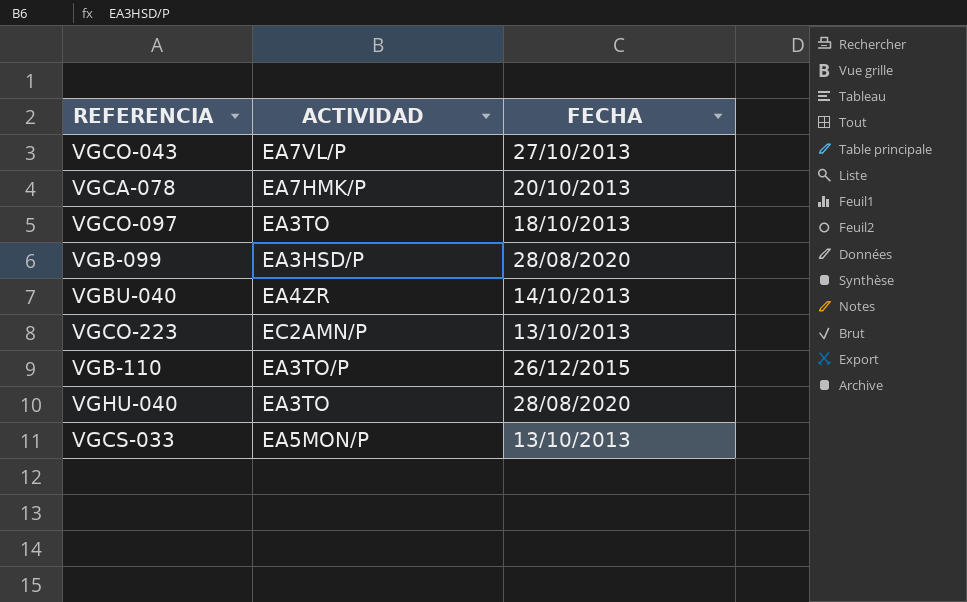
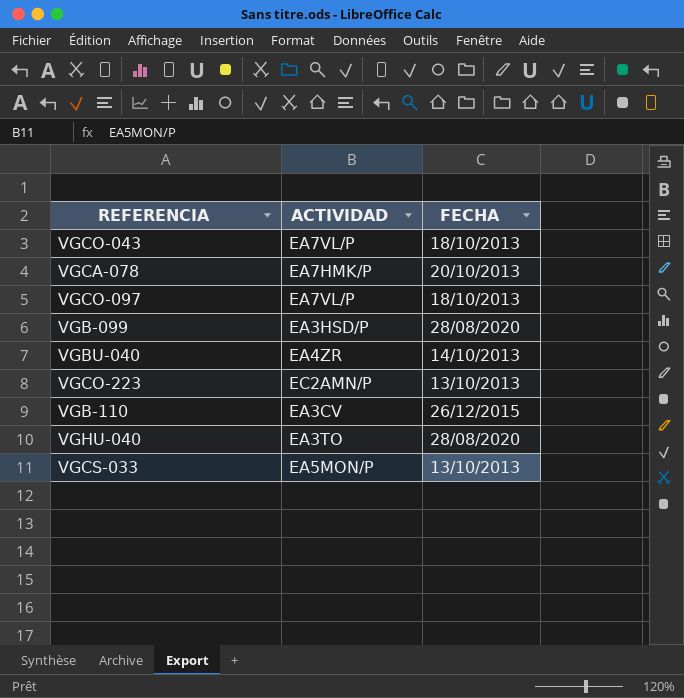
VGCO-043 | FECHA: 27/10/2013 -> 18/10/2013
VGCO-097 | ACTIVIDAD: EA3TO -> EA7VL/P
VGB-110 | ACTIVIDAD: EA3TO/P -> EA3CV

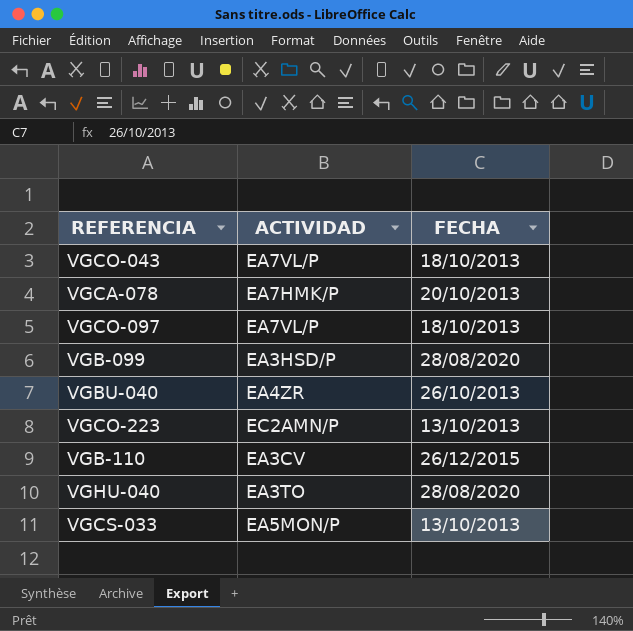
VGBU-040 | FECHA: 14/10/2013 -> 26/10/2013

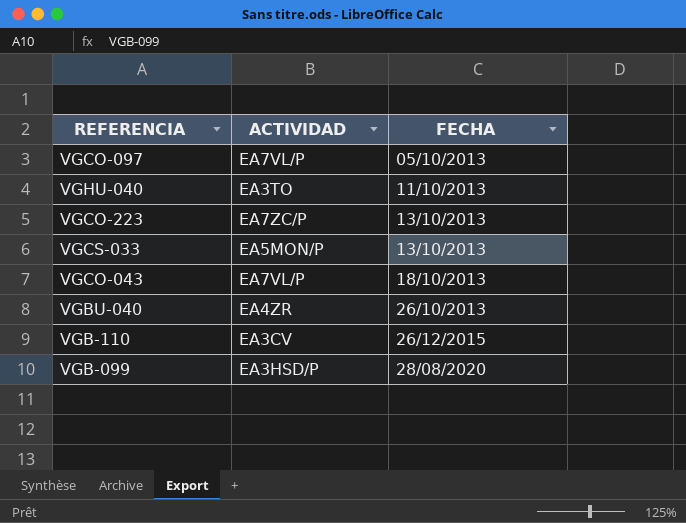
row order: none -> FECHA ascending
row VGCA-078: EA7HMK/P | 20/10/2013 -> none
VGCO-097 | FECHA: 18/10/2013 -> 05/10/2013
VGHU-040 | FECHA: 28/08/2020 -> 11/10/2013
VGCO-223 | ACTIVIDAD: EC2AMN/P -> EA7ZC/P

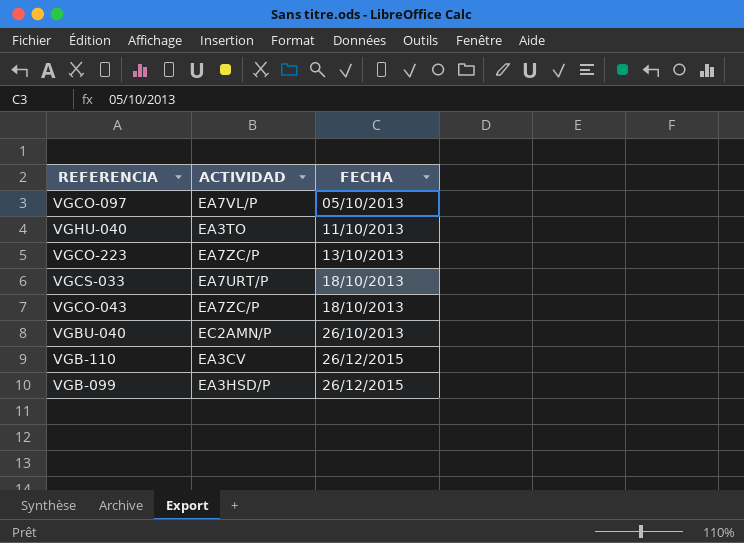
VGCS-033 | ACTIVIDAD: EA5MON/P -> EA7URT/P
VGCS-033 | FECHA: 13/10/2013 -> 18/10/2013
VGCO-043 | ACTIVIDAD: EA7VL/P -> EA7ZC/P
VGBU-040 | ACTIVIDAD: EA4ZR -> EC2AMN/P
VGB-099 | FECHA: 28/08/2020 -> 26/12/2015

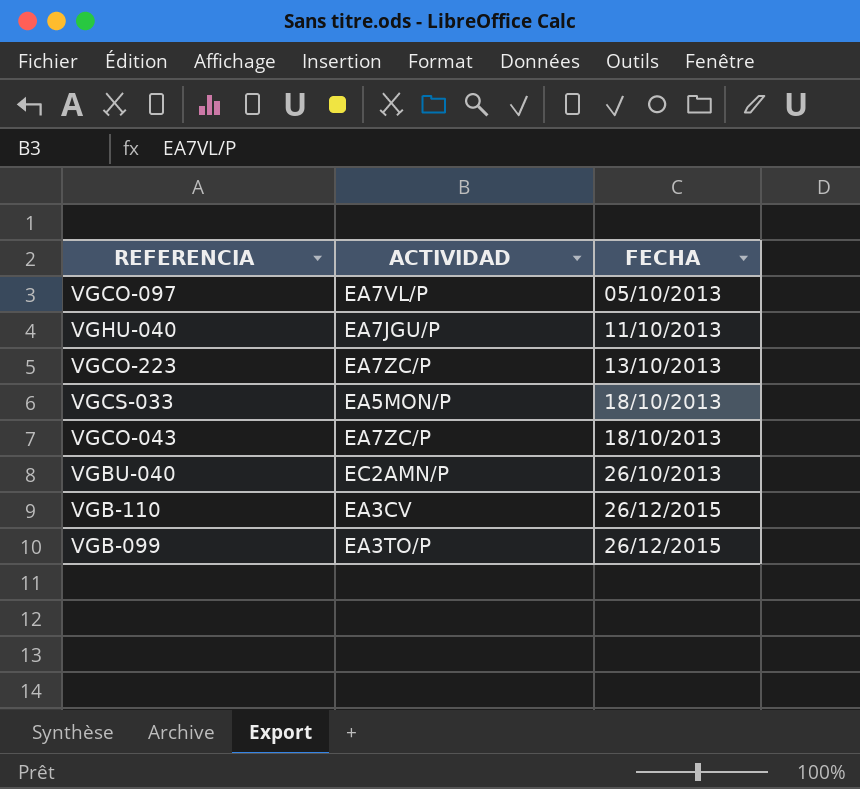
VGHU-040 | ACTIVIDAD: EA3TO -> EA7JGU/P
VGCS-033 | ACTIVIDAD: EA7URT/P -> EA5MON/P
VGB-099 | ACTIVIDAD: EA3HSD/P -> EA3TO/P

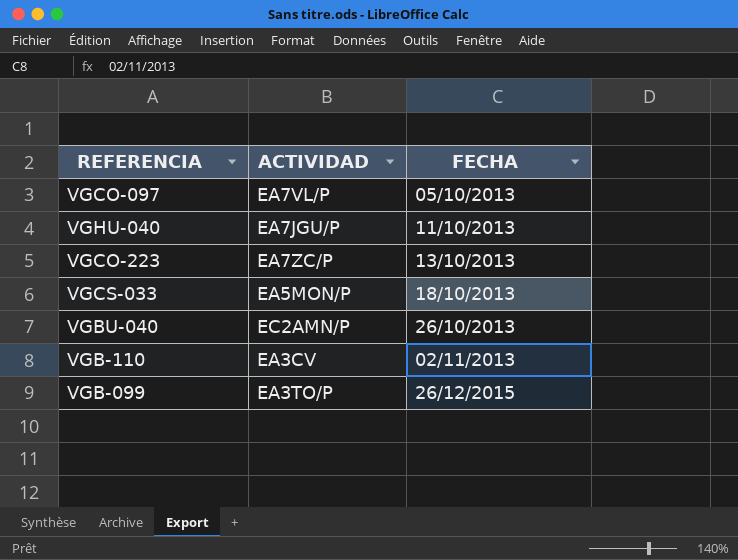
row VGCO-043: EA7ZC/P | 18/10/2013 -> none
VGB-110 | FECHA: 26/12/2015 -> 02/11/2013

